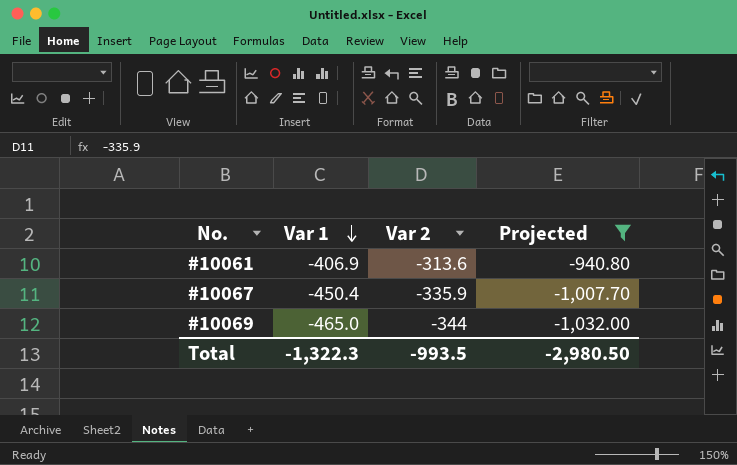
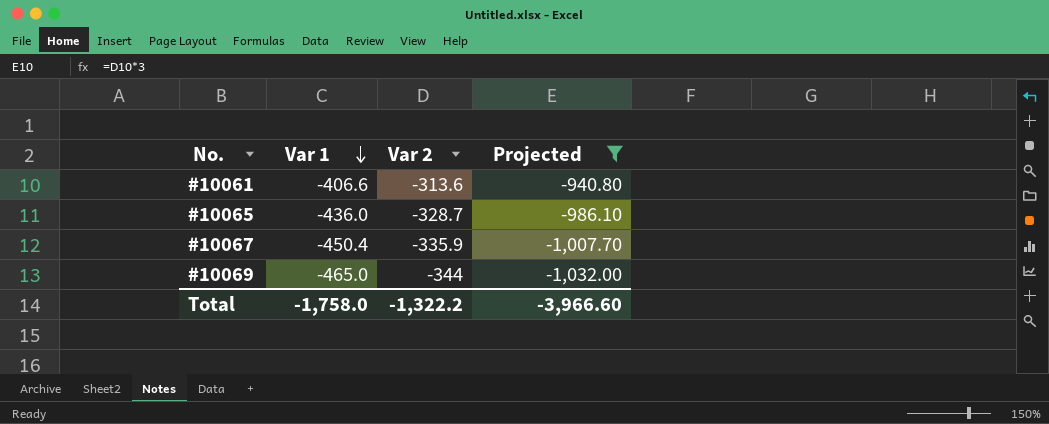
#10061 | Var 1: -406.9 -> -406.6
row #10065: none -> -436.0 | -328.7 | -986.10
Total | Var 1: -1,322.3 -> -1,758.0
Total | Var 2: -993.5 -> -1,322.2
Total | Projected: -2,980.50 -> -3,966.60

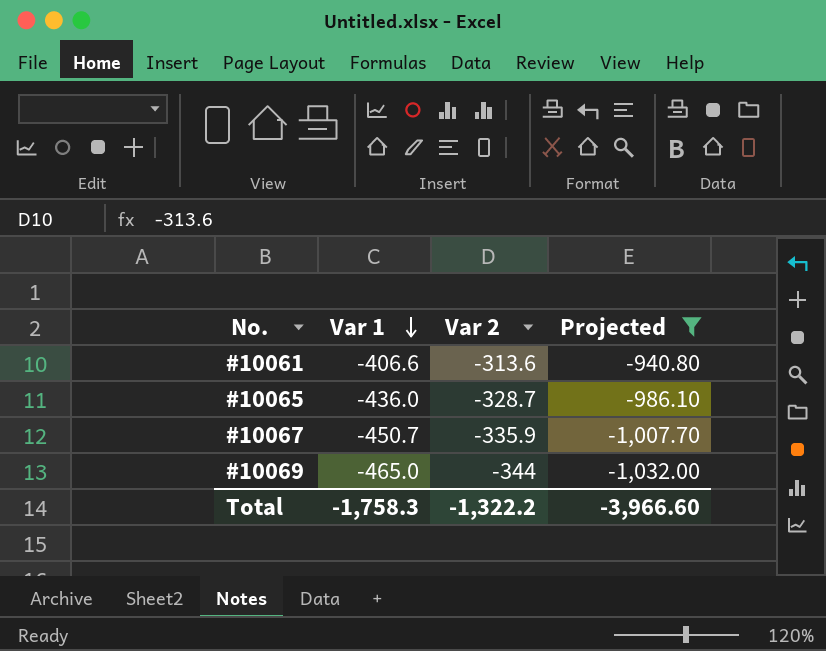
#10067 | Var 1: -450.4 -> -450.7
Total | Var 1: -1,758.0 -> -1,758.3

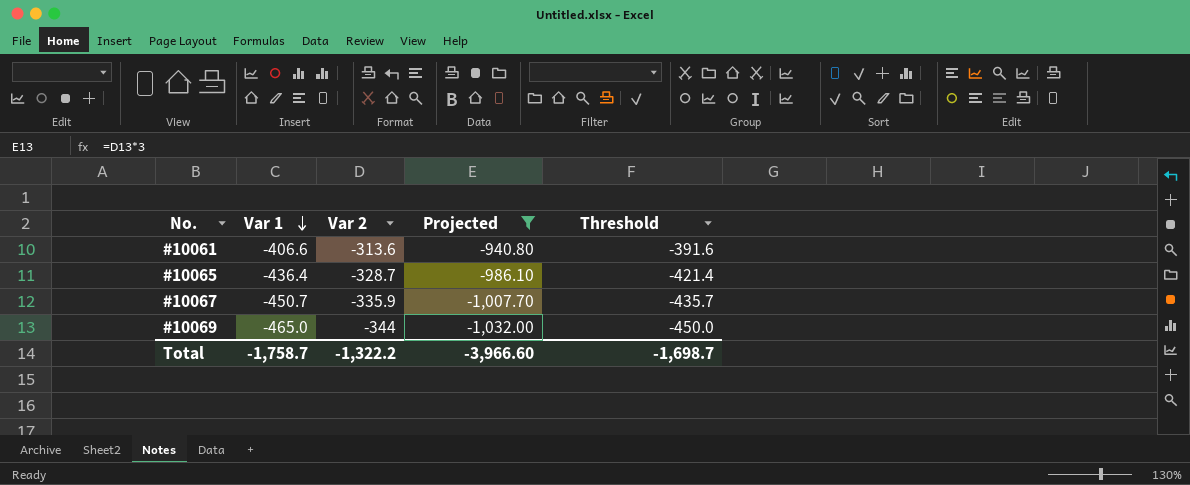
column Threshold | formula: none -> [Var 1] + 15
#10065 | Var 1: -436.0 -> -436.4
Total | Var 1: -1,758.3 -> -1,758.7

